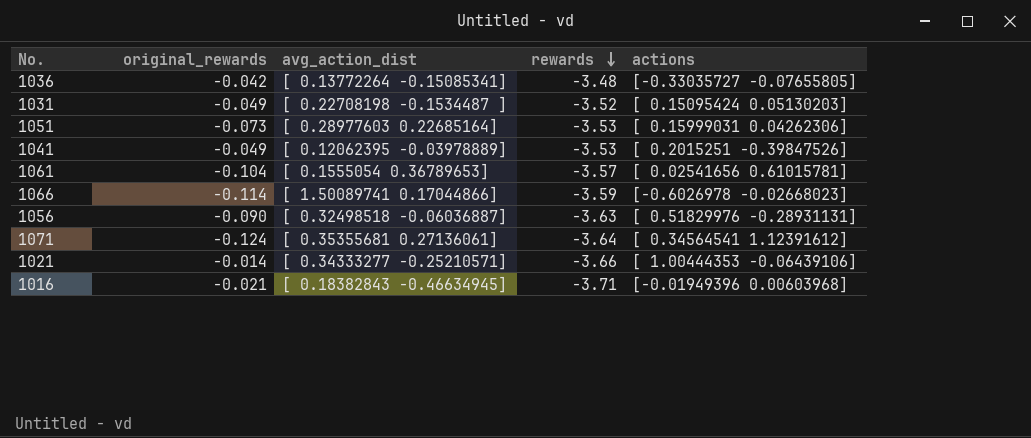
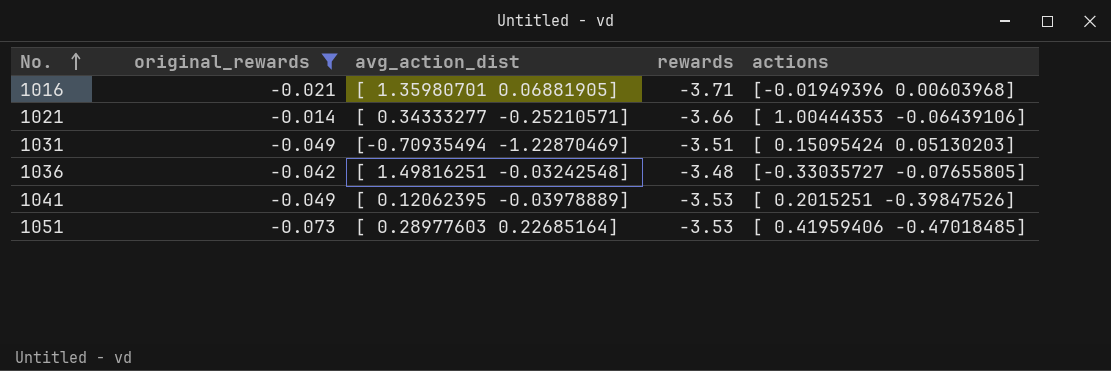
filter: none -> original_rewards >= -0.073
row order: rewards descending -> No. ascending
1016 | avg_action_dist: [ 0.18382843 -0.46634945] -> [ 1.35980701 0.06881905]
1031 | avg_action_dist: [ 0.22708198 -0.1534487 ] -> [-0.70935494 -1.22870469]
1031 | rewards: -3.52 -> -3.51
1036 | avg_action_dist: [ 0.13772264 -0.15085341] -> [ 1.49816251 -0.03242548]
1051 | actions: [ 0.15999031 0.04262306] -> [ 0.41959406 -0.47018485]

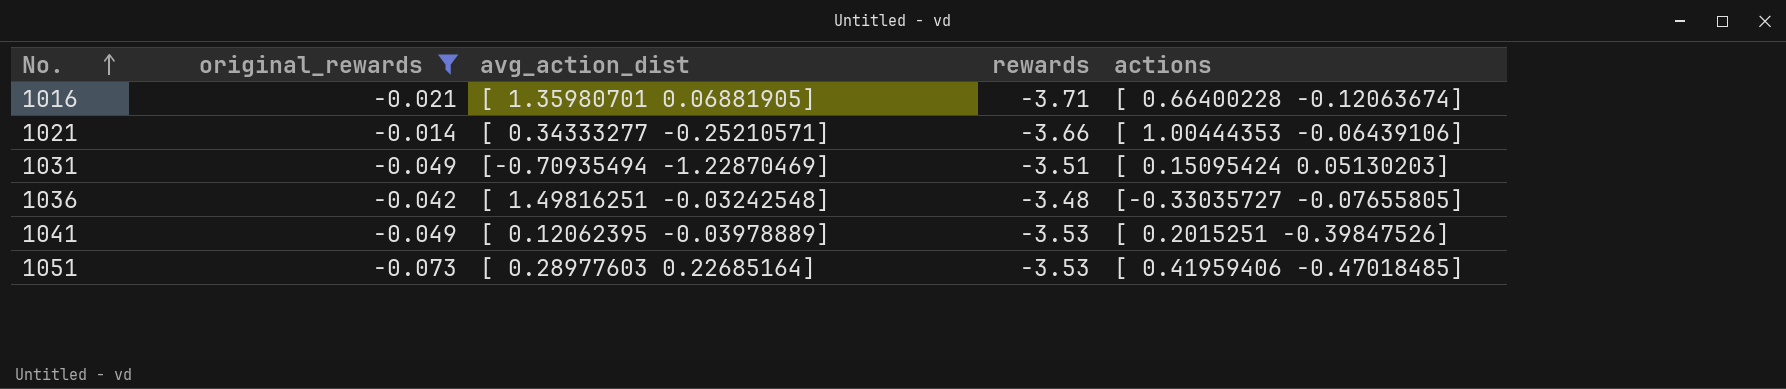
1016 | actions: [-0.01949396 0.00603968] -> [ 0.66400228 -0.12063674]

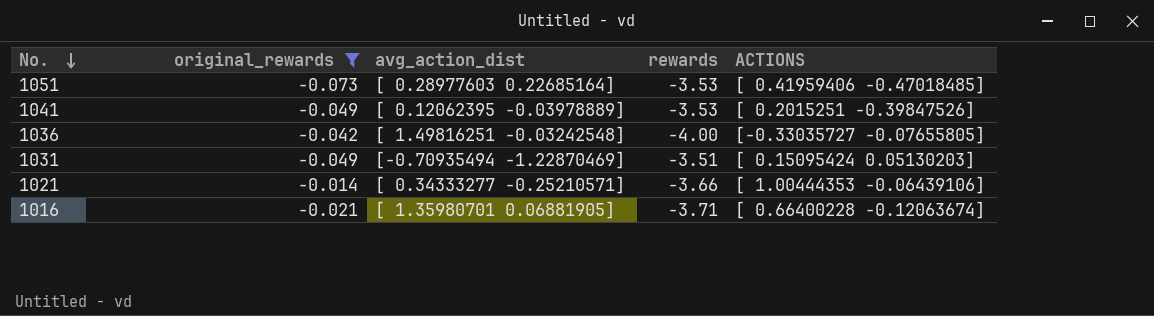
row order: No. ascending -> No. descending
column name: actions -> ACTIONS
1036 | rewards: -3.48 -> -4.00

